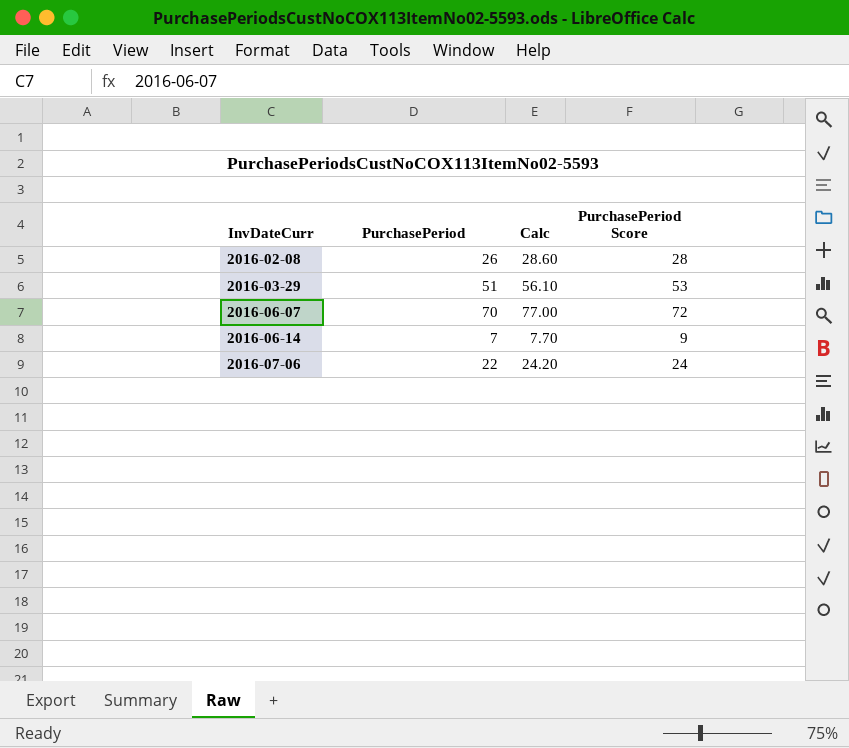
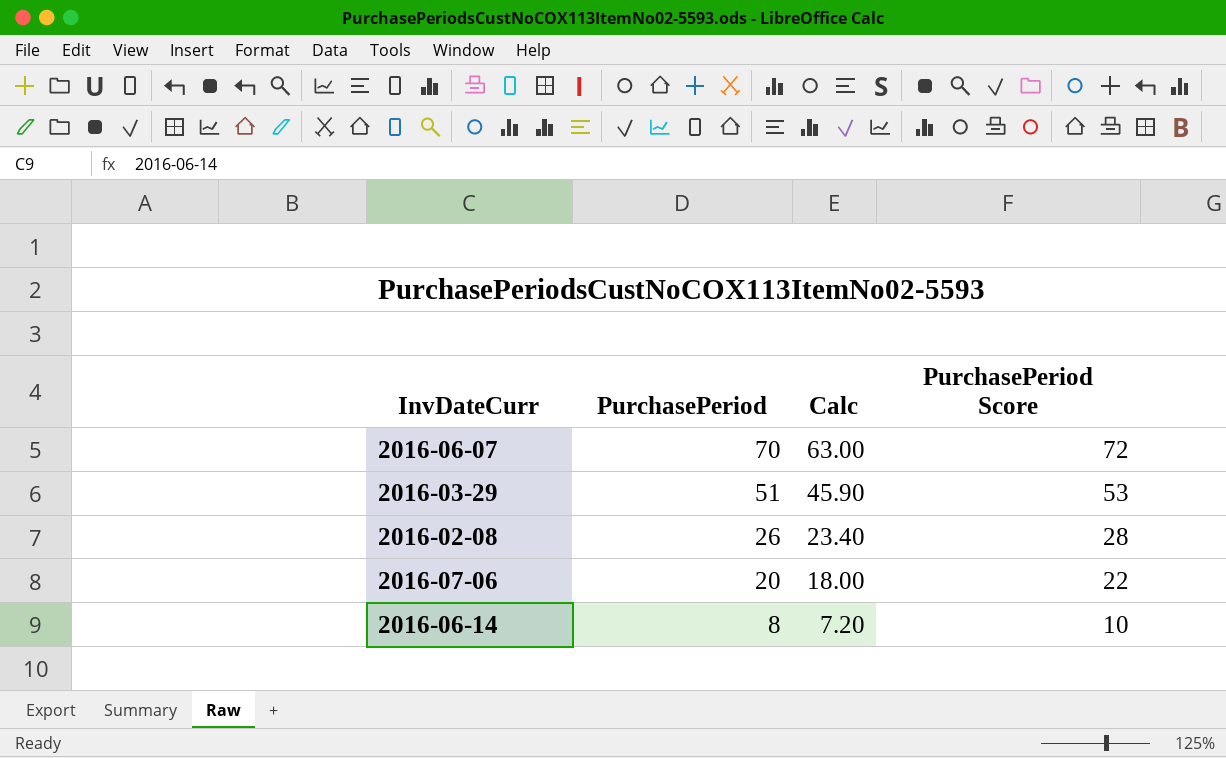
row order: InvDateCurr ascending -> PurchasePeriod descending
column Calc | formula: [PurchasePeriod] * 1.1 -> [PurchasePeriod] * 0.9
2016-07-06 | PurchasePeriod: 22 -> 20
2016-07-06 | PurchasePeriod Score: 24 -> 22
2016-06-14 | PurchasePeriod: 7 -> 8
2016-06-14 | PurchasePeriod Score: 9 -> 10

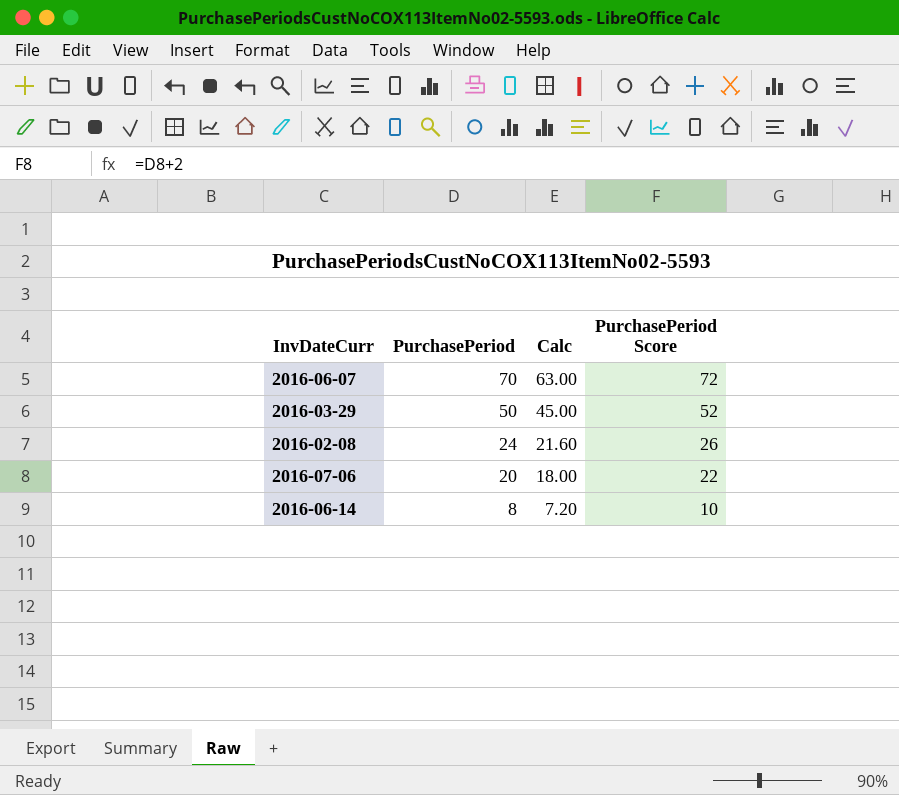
2016-03-29 | PurchasePeriod: 51 -> 50
2016-03-29 | Calc: 45.90 -> 45.00
2016-03-29 | PurchasePeriod Score: 53 -> 52
2016-02-08 | PurchasePeriod: 26 -> 24
2016-02-08 | Calc: 23.40 -> 21.60
2016-02-08 | PurchasePeriod Score: 28 -> 26

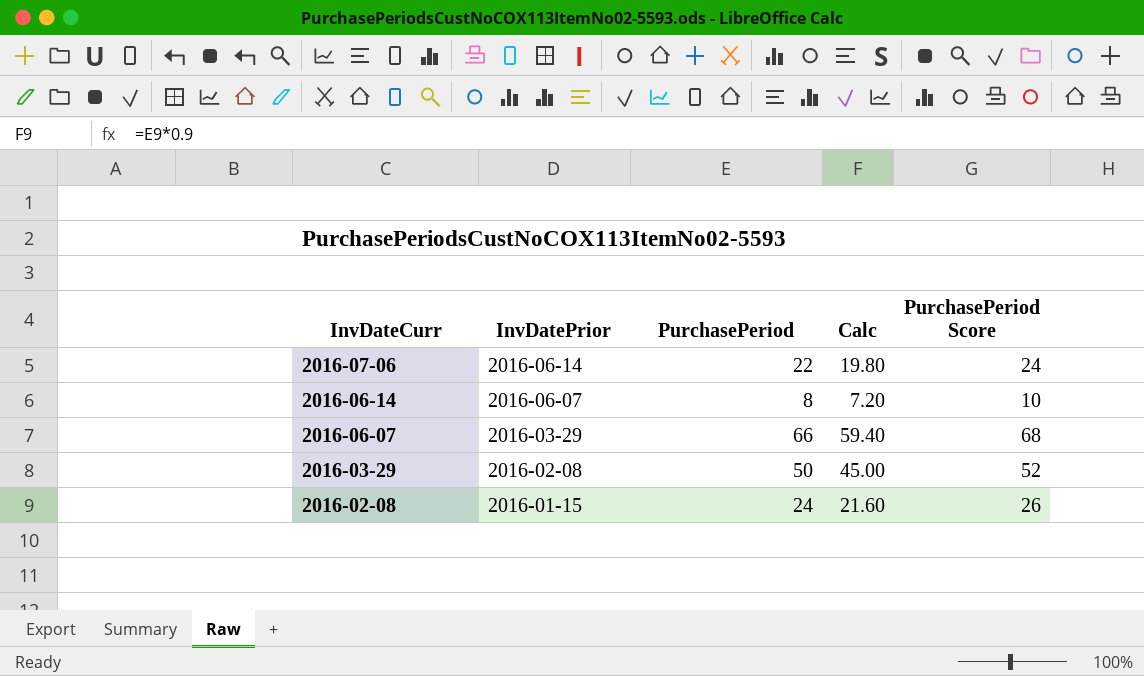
row order: PurchasePeriod descending -> InvDateCurr descending
column InvDatePrior | position: none -> 2
2016-07-06 | PurchasePeriod: 20 -> 22
2016-07-06 | Calc: 18.00 -> 19.80
2016-07-06 | PurchasePeriod Score: 22 -> 24
2016-06-07 | PurchasePeriod: 70 -> 66
2016-06-07 | Calc: 63.00 -> 59.40
2016-06-07 | PurchasePeriod Score: 72 -> 68

